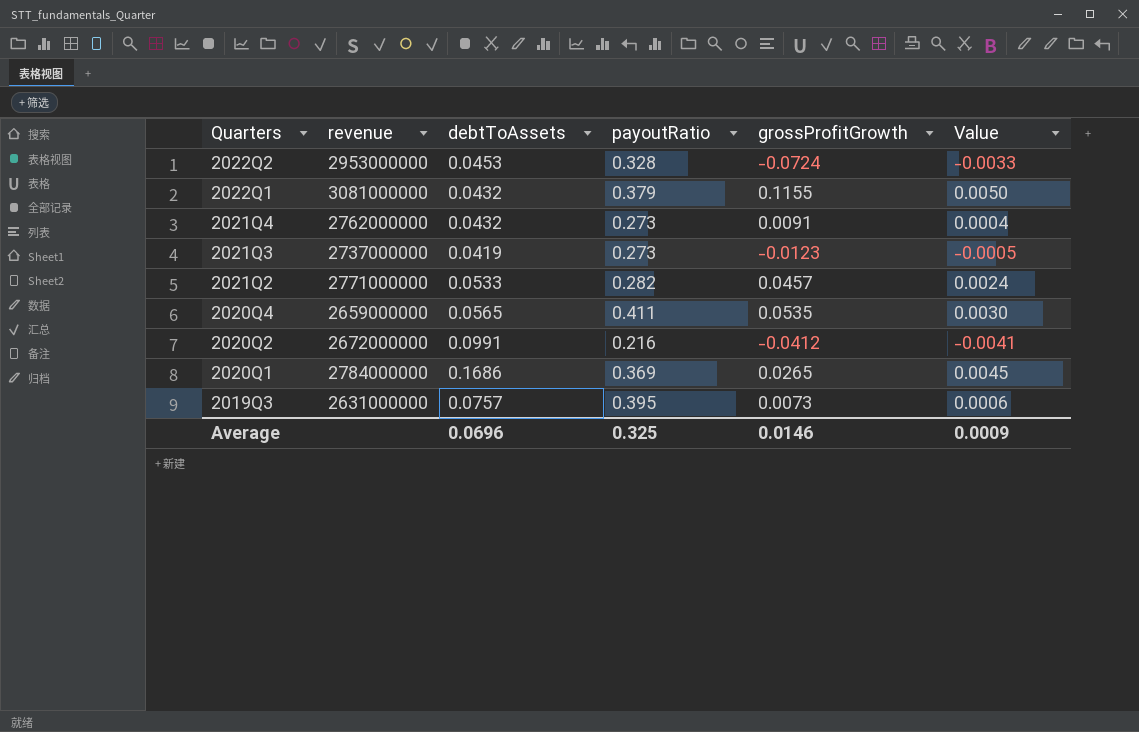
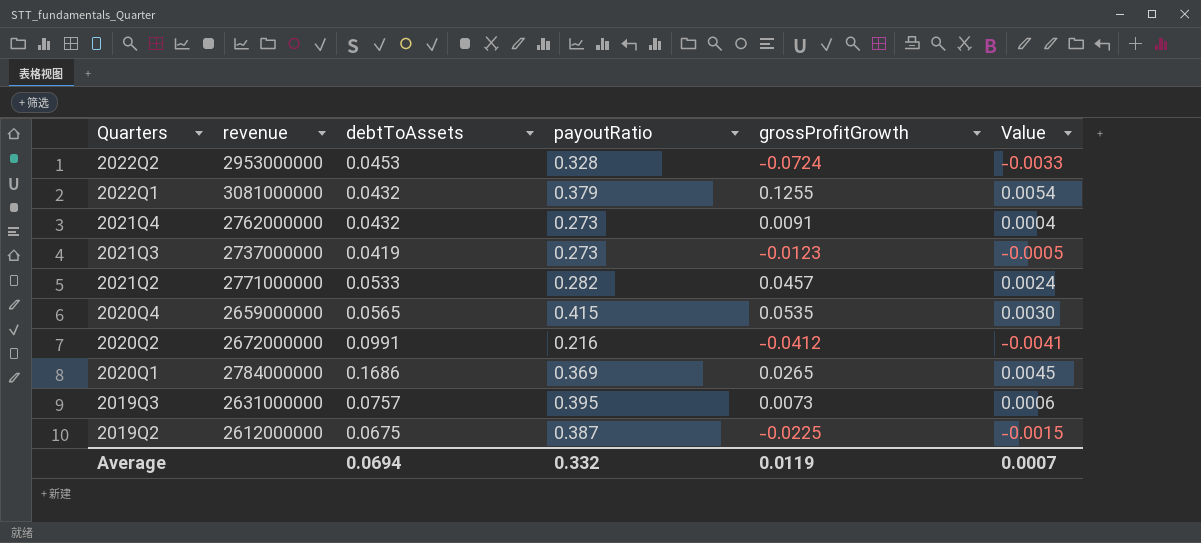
2022Q1 | grossProfitGrowth: 0.1155 -> 0.1255
2022Q1 | Value: 0.0050 -> 0.0054
2020Q4 | payoutRatio: 0.411 -> 0.415
row 2019Q2: none -> 2612000000 | 0.0675 | 0.387 | -0.0225 | -0.0015
Average | debtToAssets: 0.0696 -> 0.0694
Average | payoutRatio: 0.325 -> 0.332
Average | grossProfitGrowth: 0.0146 -> 0.0119
Average | Value: 0.0009 -> 0.0007

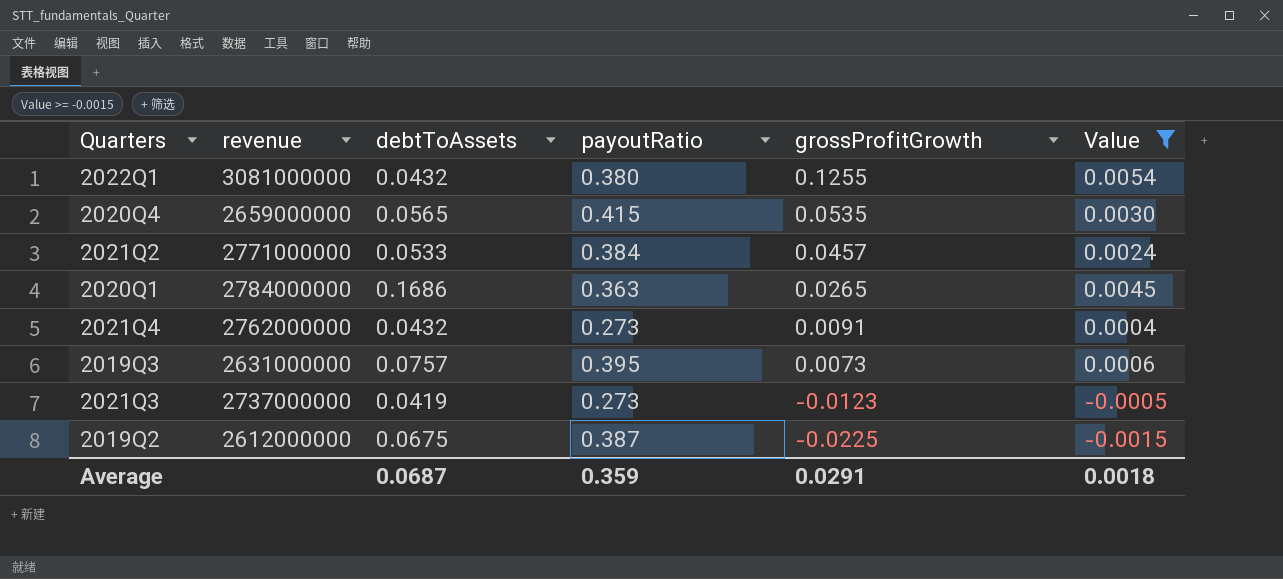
filter: none -> Value >= -0.0015
row order: Quarters descending -> grossProfitGrowth descending
2022Q1 | payoutRatio: 0.379 -> 0.380
2021Q2 | payoutRatio: 0.282 -> 0.384
2020Q1 | payoutRatio: 0.369 -> 0.363
Average | debtToAssets: 0.0694 -> 0.0687
Average | payoutRatio: 0.332 -> 0.359
Average | grossProfitGrowth: 0.0119 -> 0.0291
Average | Value: 0.0007 -> 0.0018

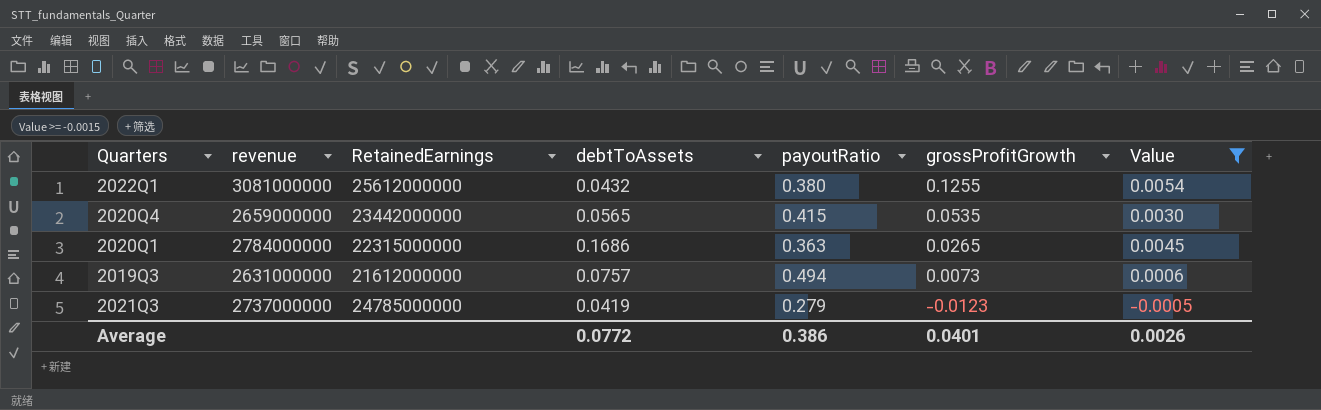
column RetainedEarnings | position: none -> 3
row 2021Q2: 2771000000 | 0.0533 | 0.384 | 0.0457 | 0.0024 -> none
row 2021Q4: 2762000000 | 0.0432 | 0.273 | 0.0091 | 0.0004 -> none
row 2019Q2: 2612000000 | 0.0675 | 0.387 | -0.0225 | -0.0015 -> none
2019Q3 | payoutRatio: 0.395 -> 0.494
2021Q3 | payoutRatio: 0.273 -> 0.279
Average | debtToAssets: 0.0687 -> 0.0772
Average | payoutRatio: 0.359 -> 0.386
Average | grossProfitGrowth: 0.0291 -> 0.0401
Average | Value: 0.0018 -> 0.0026

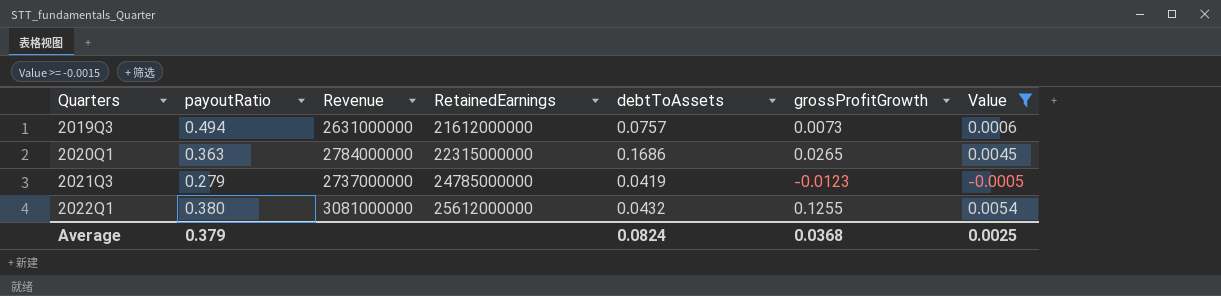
row order: grossProfitGrowth descending -> Quarters ascending
column payoutRatio | position: 5 -> 2
column name: revenue -> Revenue
row 2020Q4: 2659000000 | 23442000000 | 0.0565 | 0.415 | 0.0535 | 0.0030 -> none
Average | payoutRatio: 0.386 -> 0.379
Average | debtToAssets: 0.0772 -> 0.0824
Average | grossProfitGrowth: 0.0401 -> 0.0368
Average | Value: 0.0026 -> 0.0025

